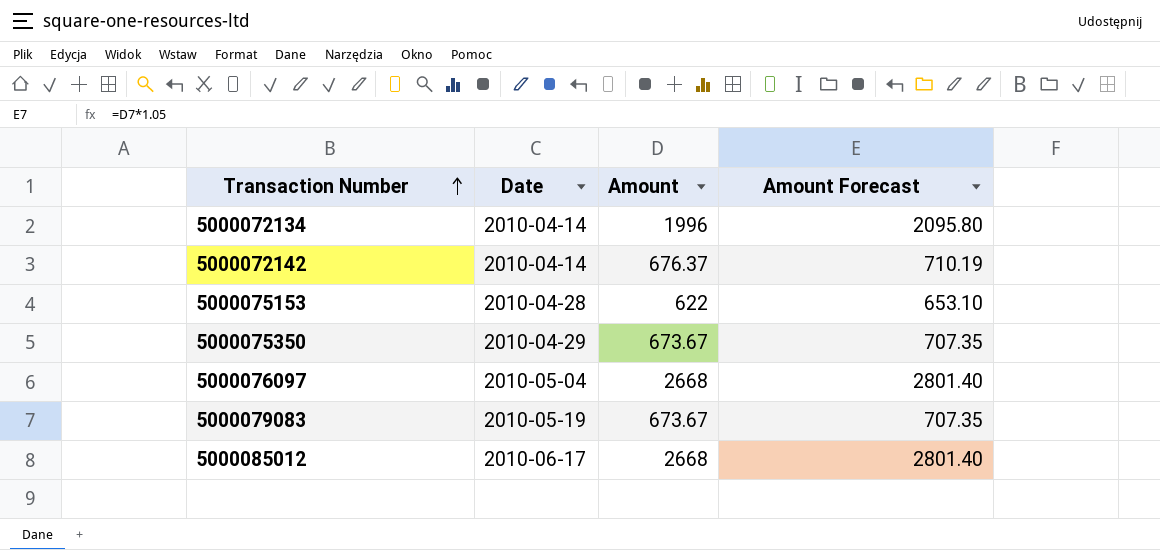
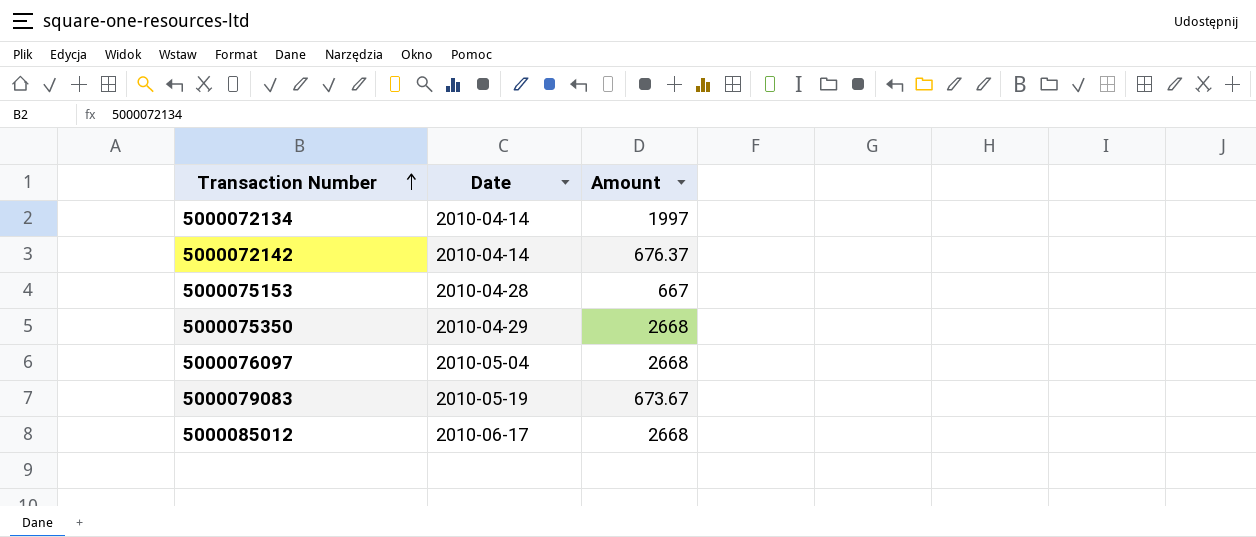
column Amount Forecast | formula: [Amount] * 1.05 -> none
5000072134 | Amount: 1996 -> 1997
5000075153 | Amount: 622 -> 667
5000075350 | Amount: 673.67 -> 2668

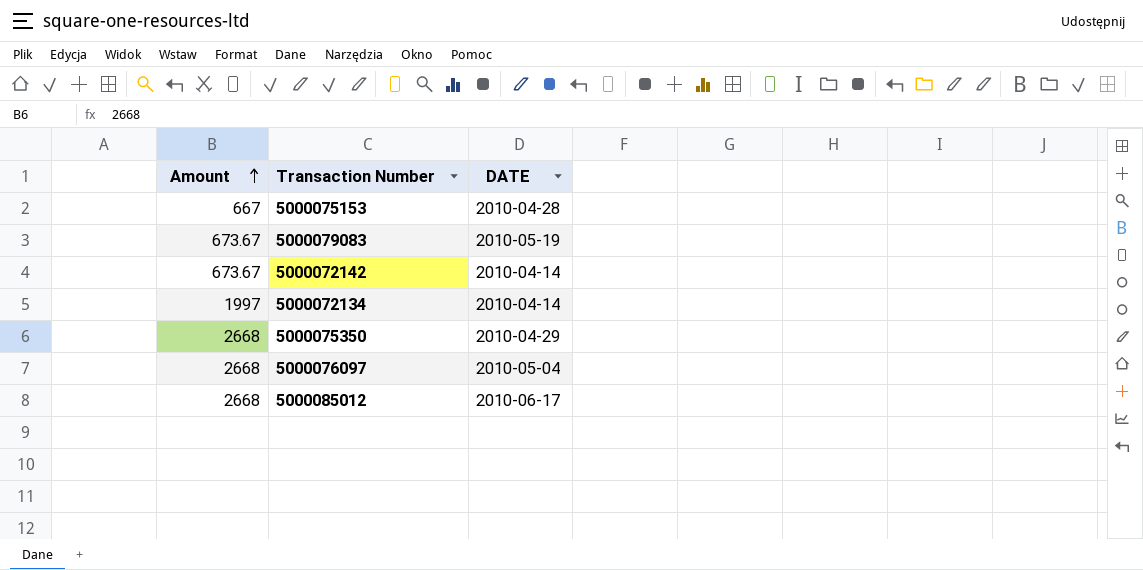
row order: Transaction Number ascending -> Amount ascending
column Amount | position: 3 -> 1
column name: Date -> DATE
5000072142 | Amount: 676.37 -> 673.67

